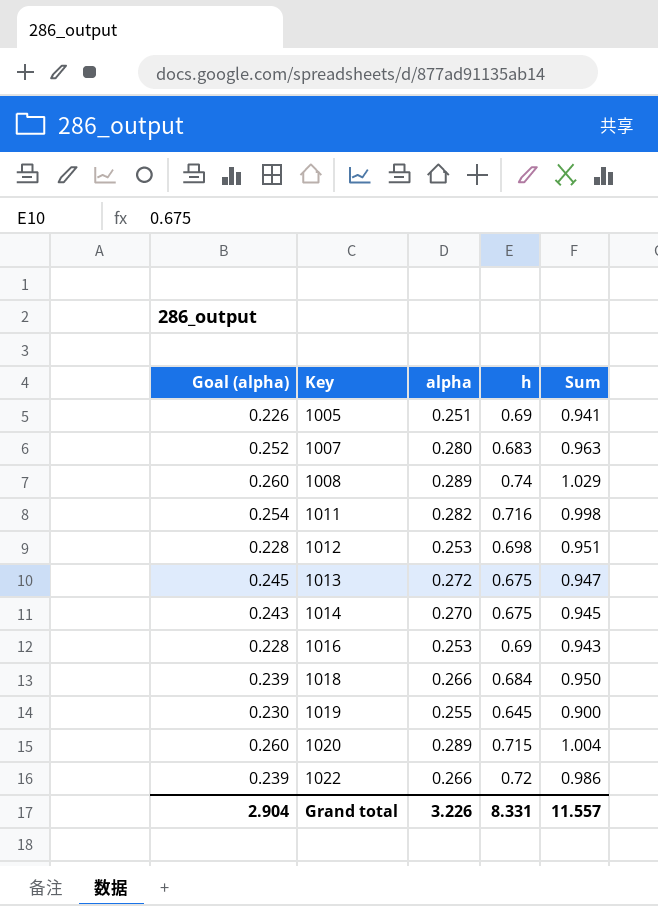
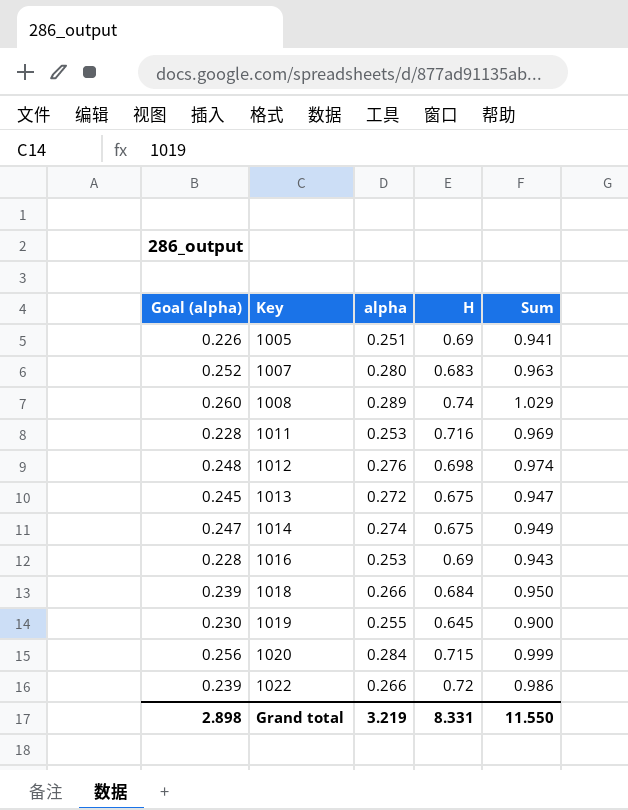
column name: h -> H
1011 | Goal (alpha): 0.254 -> 0.228
1011 | alpha: 0.282 -> 0.253
1011 | Sum: 0.998 -> 0.969
1012 | Goal (alpha): 0.228 -> 0.248
1012 | alpha: 0.253 -> 0.276
1012 | Sum: 0.951 -> 0.974
1014 | Goal (alpha): 0.243 -> 0.247
1014 | alpha: 0.270 -> 0.274
1014 | Sum: 0.945 -> 0.949
1020 | Goal (alpha): 0.260 -> 0.256
1020 | alpha: 0.289 -> 0.284
1020 | Sum: 1.004 -> 0.999
Grand total | Goal (alpha): 2.904 -> 2.898
Grand total | alpha: 3.226 -> 3.219
Grand total | Sum: 11.557 -> 11.550

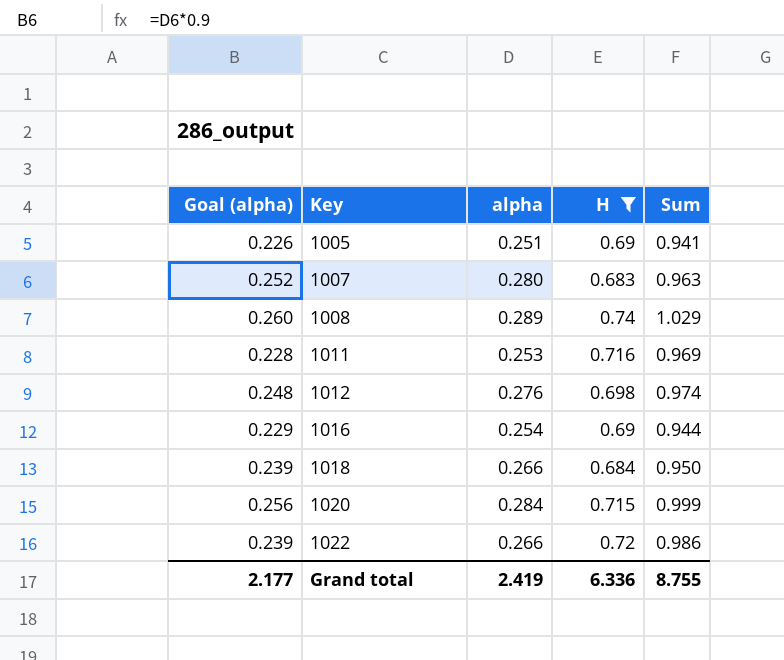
filter: none -> H >= 0.683
1016 | Goal (alpha): 0.228 -> 0.229
1016 | alpha: 0.253 -> 0.254
1016 | Sum: 0.943 -> 0.944
Grand total | Goal (alpha): 2.898 -> 2.177
Grand total | alpha: 3.219 -> 2.419
Grand total | H: 8.331 -> 6.336
Grand total | Sum: 11.550 -> 8.755

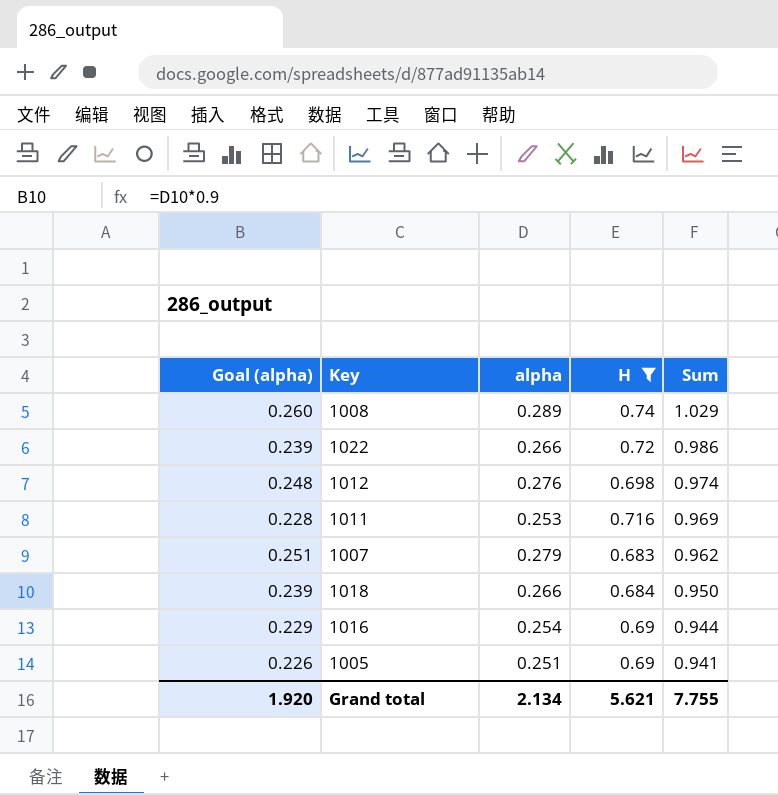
row order: Key ascending -> Sum descending
row 1020: 0.256 | 0.284 | 0.715 | 0.999 -> none
1007 | Goal (alpha): 0.252 -> 0.251
1007 | alpha: 0.280 -> 0.279
1007 | Sum: 0.963 -> 0.962
Grand total | Goal (alpha): 2.177 -> 1.920
Grand total | alpha: 2.419 -> 2.134
Grand total | H: 6.336 -> 5.621
Grand total | Sum: 8.755 -> 7.755

